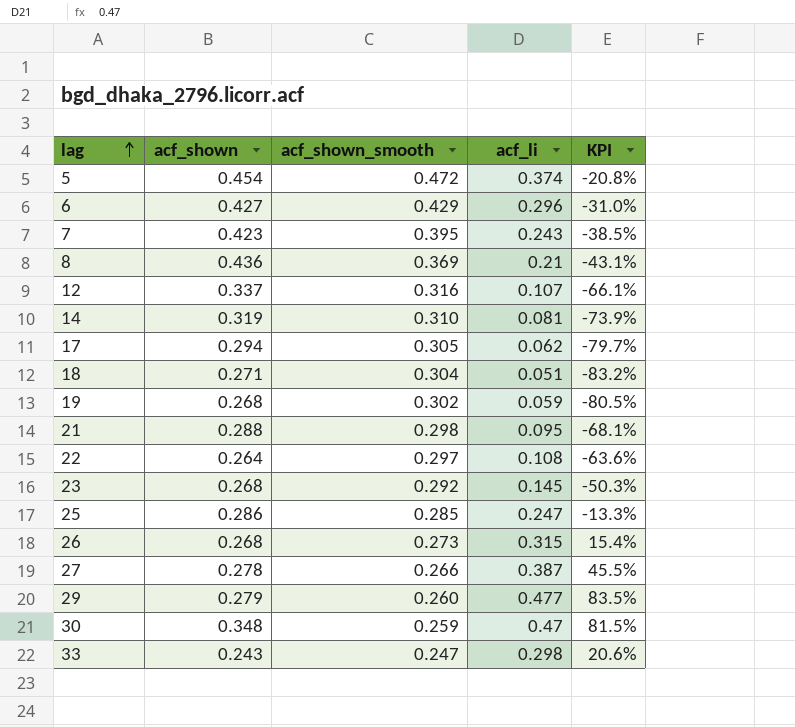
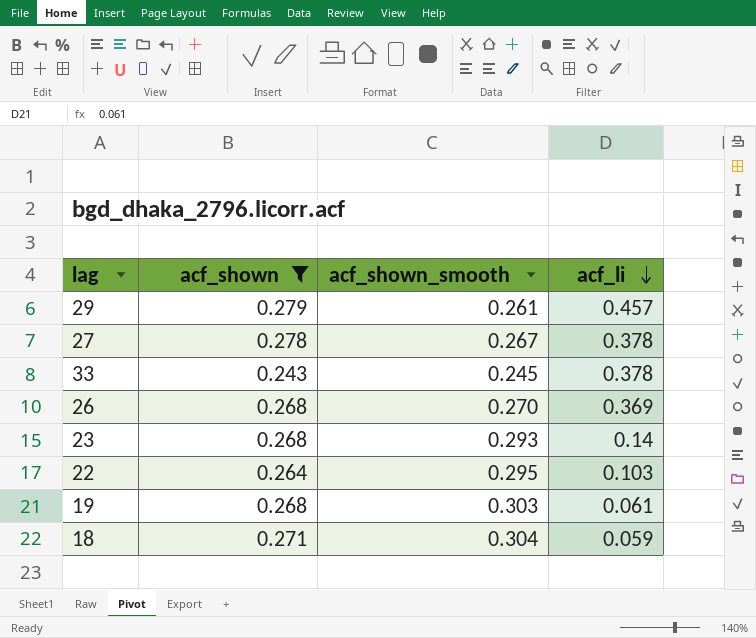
filter: none -> acf_shown <= 0.279
row order: lag ascending -> acf_li descending
column KPI | formula: ([acf_li] - [acf_shown_smooth]) / [acf_shown_smooth] -> none
29 | acf_shown_smooth: 0.260 -> 0.261
29 | acf_li: 0.477 -> 0.457
27 | acf_shown_smooth: 0.266 -> 0.267
27 | acf_li: 0.387 -> 0.378
33 | acf_shown_smooth: 0.247 -> 0.245
33 | acf_li: 0.298 -> 0.378
26 | acf_shown_smooth: 0.273 -> 0.270
26 | acf_li: 0.315 -> 0.369
23 | acf_shown_smooth: 0.292 -> 0.293
23 | acf_li: 0.145 -> 0.14
22 | acf_shown_smooth: 0.297 -> 0.295
22 | acf_li: 0.108 -> 0.103
19 | acf_shown_smooth: 0.302 -> 0.303
19 | acf_li: 0.059 -> 0.061
18 | acf_li: 0.051 -> 0.059

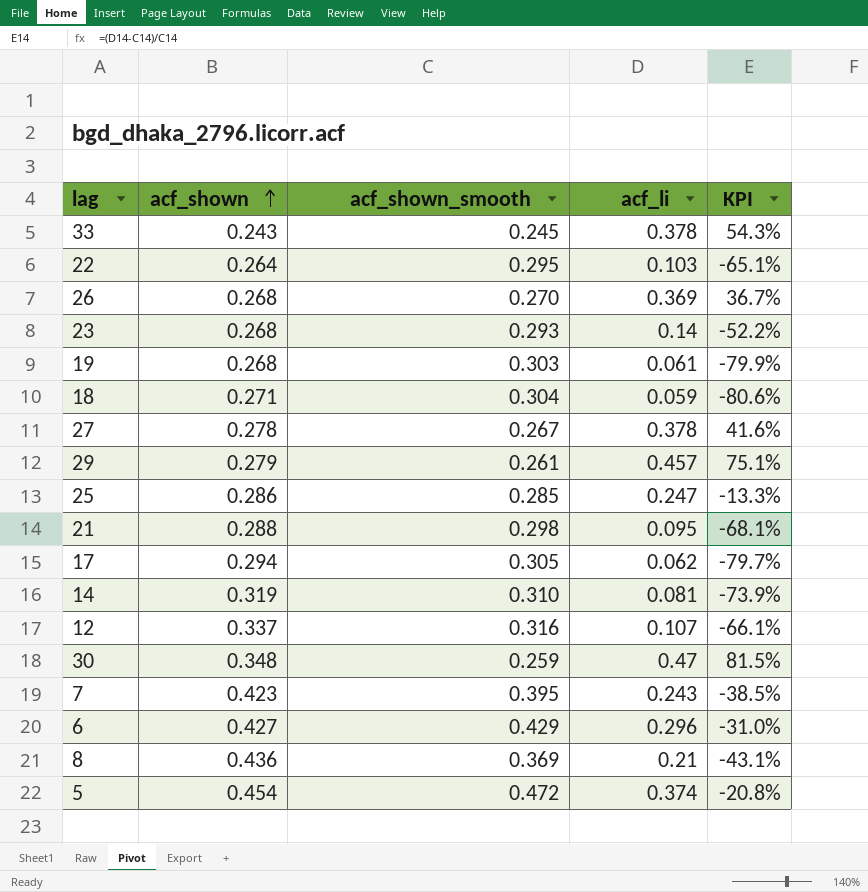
filter: acf_shown <= 0.279 -> none
row order: acf_li descending -> acf_shown ascending
column KPI | formula: none -> ([acf_li] - [acf_shown_smooth]) / [acf_shown_smooth]

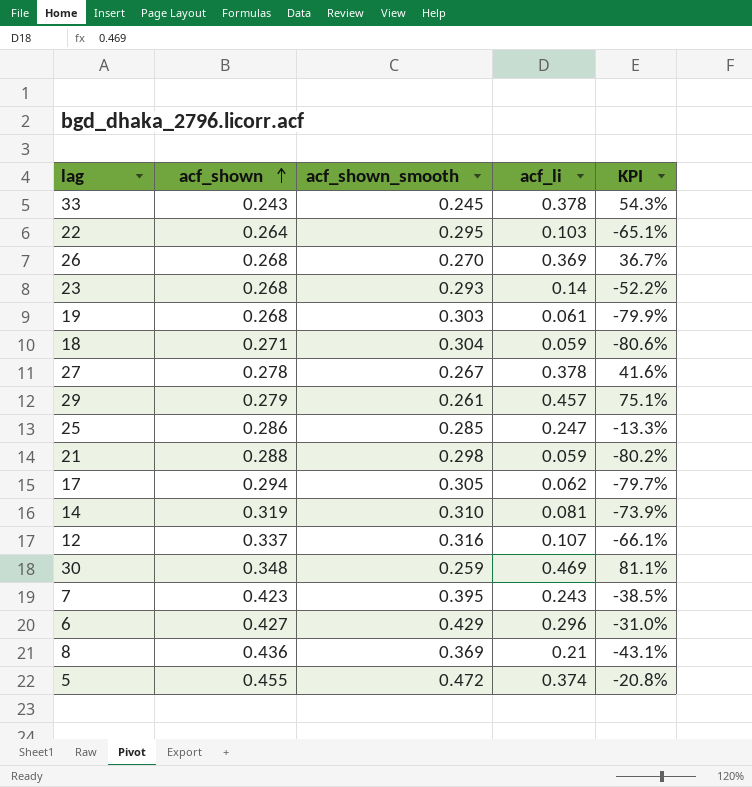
21 | acf_li: 0.095 -> 0.059
21 | KPI: -68.1% -> -80.2%
30 | acf_li: 0.47 -> 0.469
30 | KPI: 81.5% -> 81.1%
5 | acf_shown: 0.454 -> 0.455

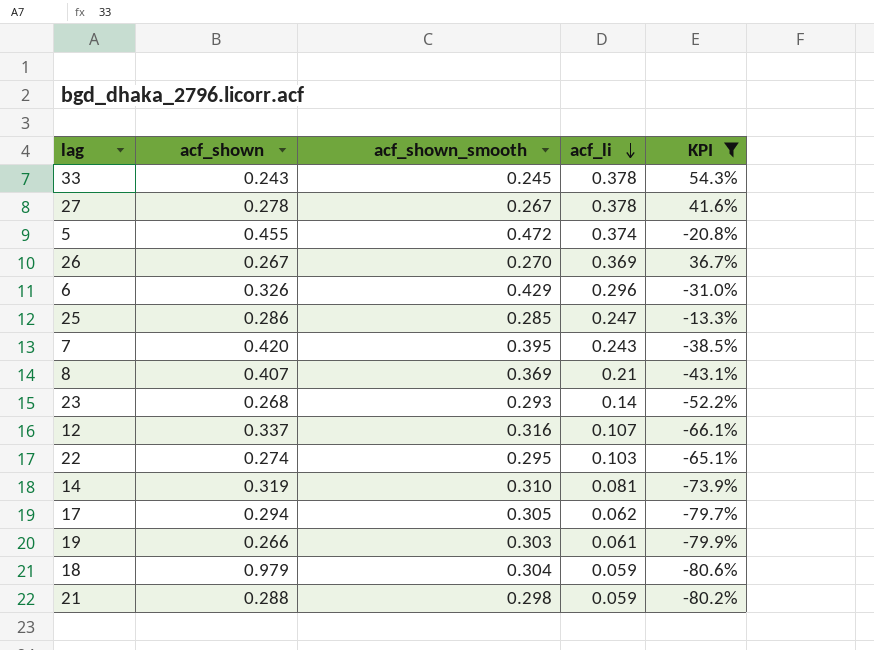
filter: none -> KPI <= 54.3%
row order: acf_shown ascending -> acf_li descending
26 | acf_shown: 0.268 -> 0.267
6 | acf_shown: 0.427 -> 0.326
7 | acf_shown: 0.423 -> 0.420
8 | acf_shown: 0.436 -> 0.407
22 | acf_shown: 0.264 -> 0.274
19 | acf_shown: 0.268 -> 0.266
18 | acf_shown: 0.271 -> 0.979

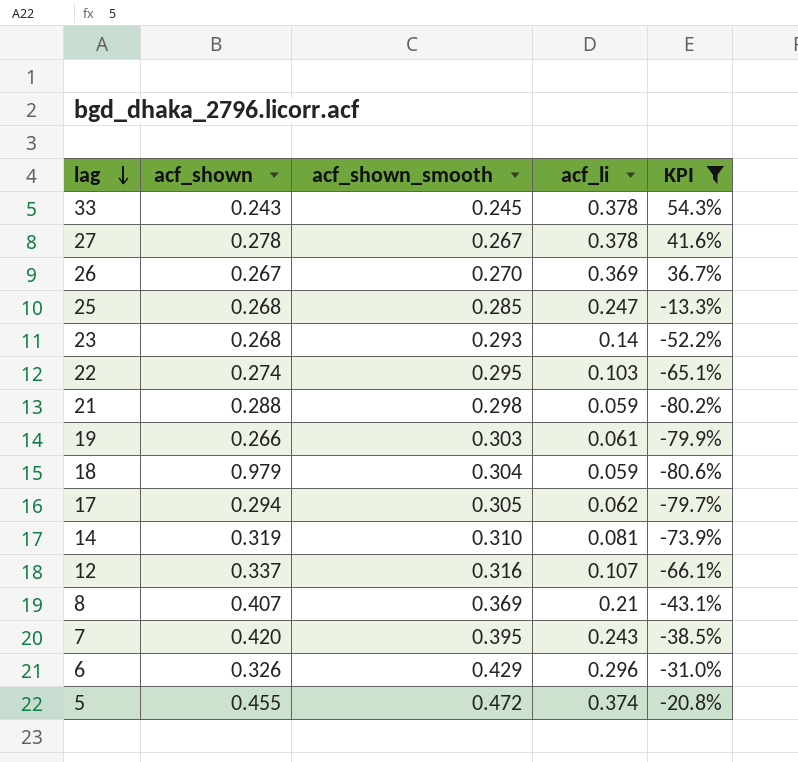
row order: acf_li descending -> lag descending
25 | acf_shown: 0.286 -> 0.268

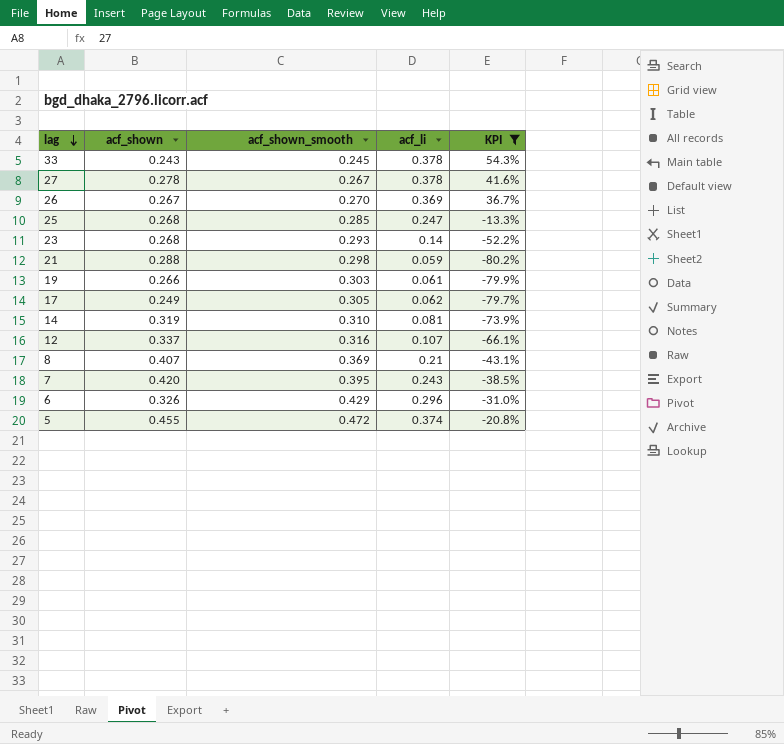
row 22: 0.274 | 0.295 | 0.103 | -65.1% -> none
row 18: 0.979 | 0.304 | 0.059 | -80.6% -> none
17 | acf_shown: 0.294 -> 0.249

